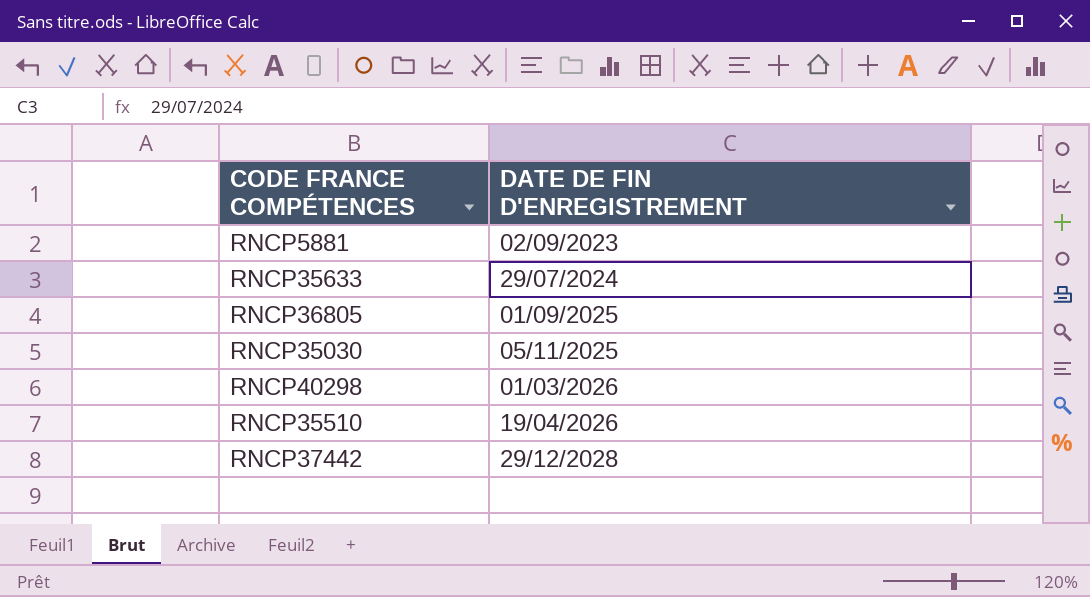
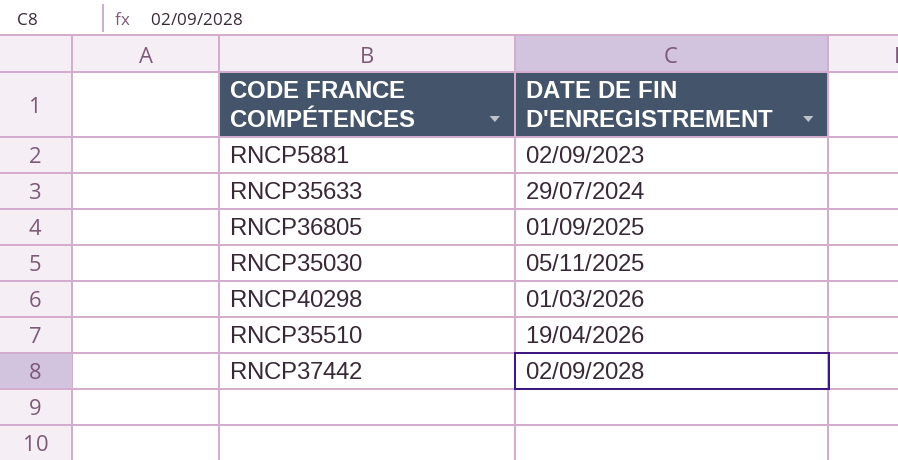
RNCP37442 | DATE DE FIN D'ENREGISTREMENT: 29/12/2028 -> 02/09/2028

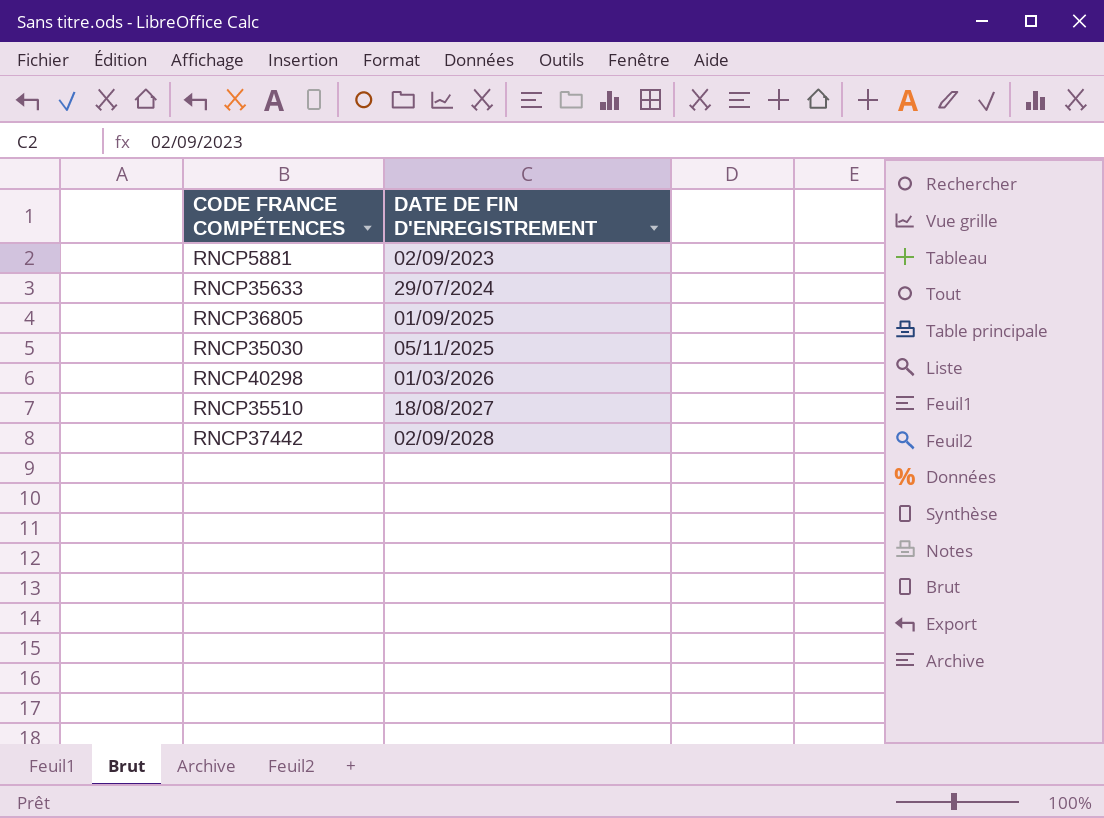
RNCP35510 | DATE DE FIN D'ENREGISTREMENT: 19/04/2026 -> 18/08/2027

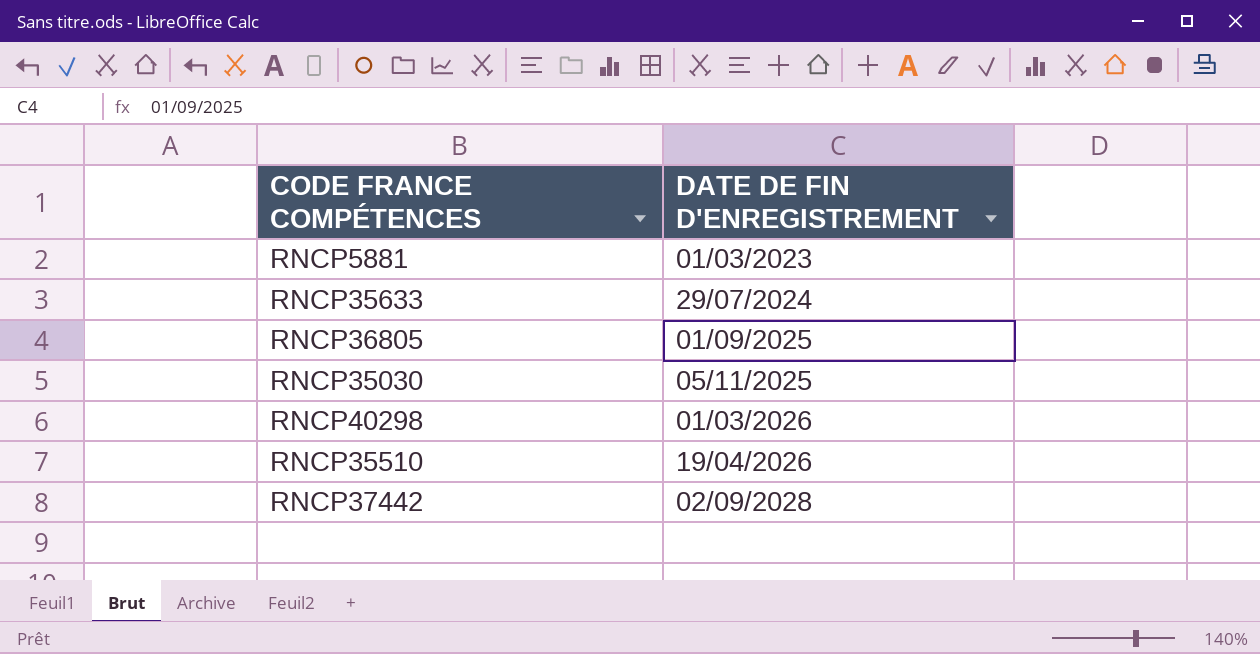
RNCP5881 | DATE DE FIN D'ENREGISTREMENT: 02/09/2023 -> 01/03/2023
RNCP35510 | DATE DE FIN D'ENREGISTREMENT: 18/08/2027 -> 19/04/2026

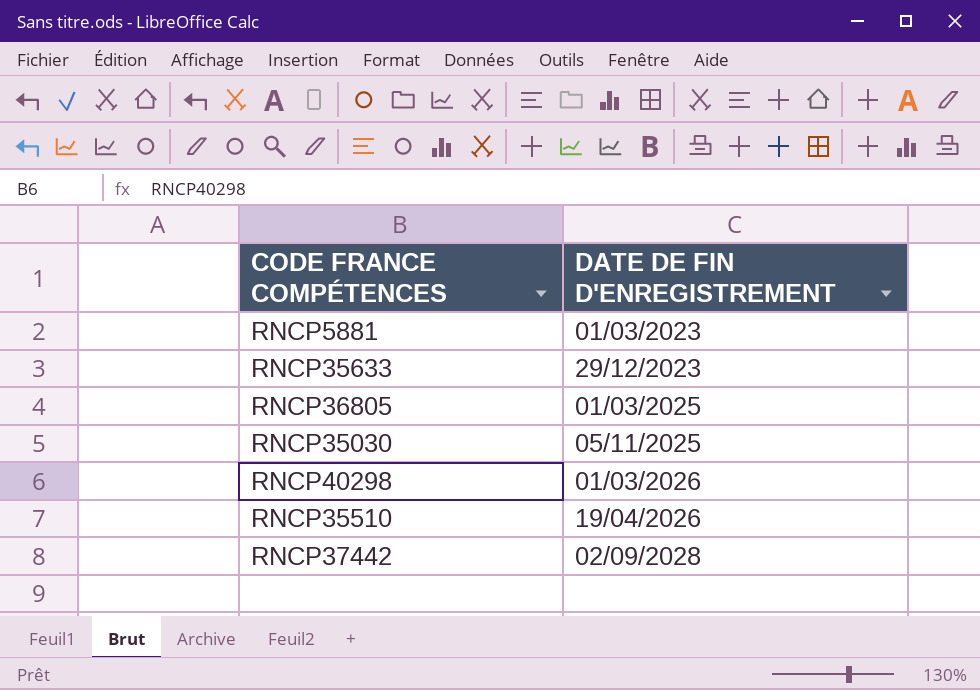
RNCP35633 | DATE DE FIN D'ENREGISTREMENT: 29/07/2024 -> 29/12/2023
RNCP36805 | DATE DE FIN D'ENREGISTREMENT: 01/09/2025 -> 01/03/2025

